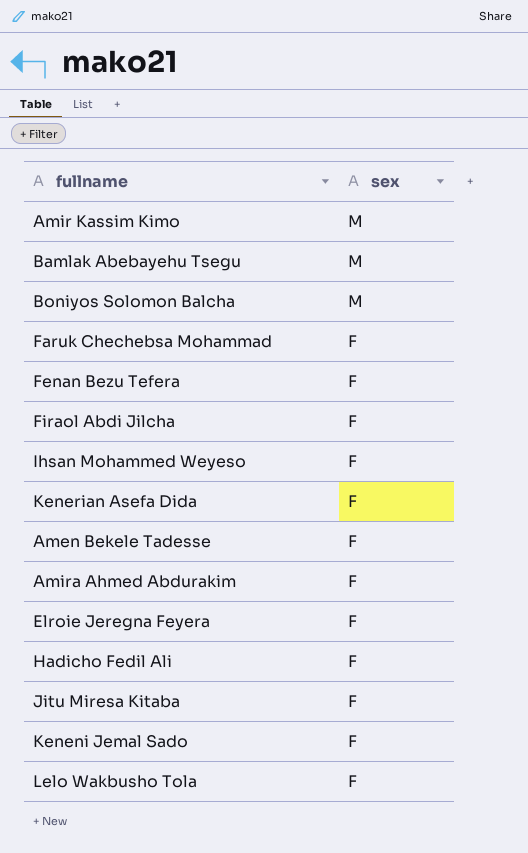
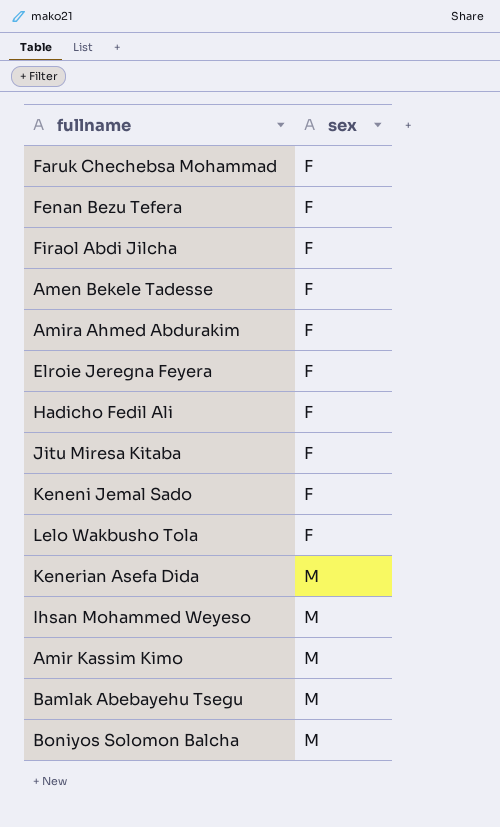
row order: sex descending -> sex ascending
Kenerian Asefa Dida | sex: F -> M
Ihsan Mohammed Weyeso | sex: F -> M

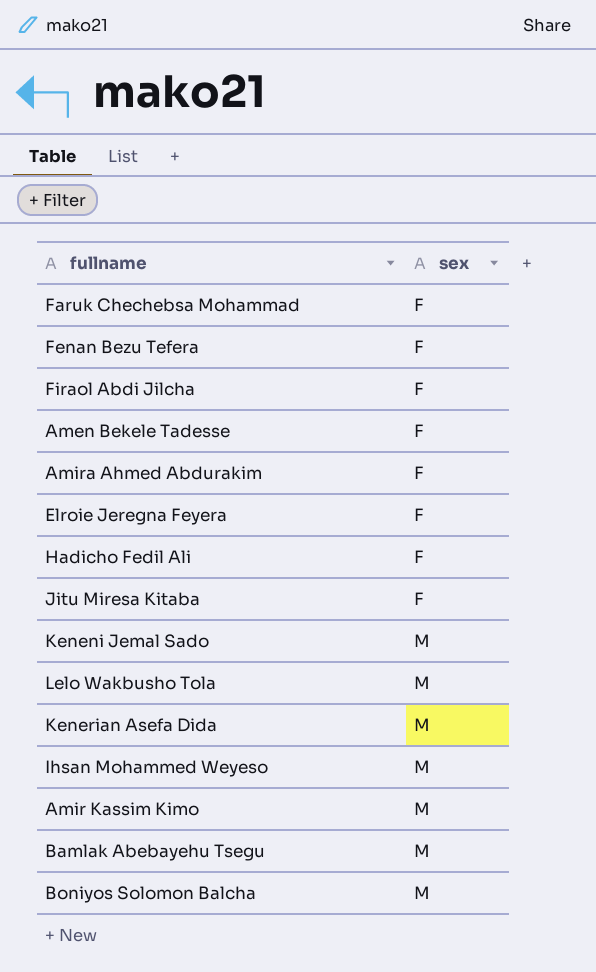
Keneni Jemal Sado | sex: F -> M
Lelo Wakbusho Tola | sex: F -> M

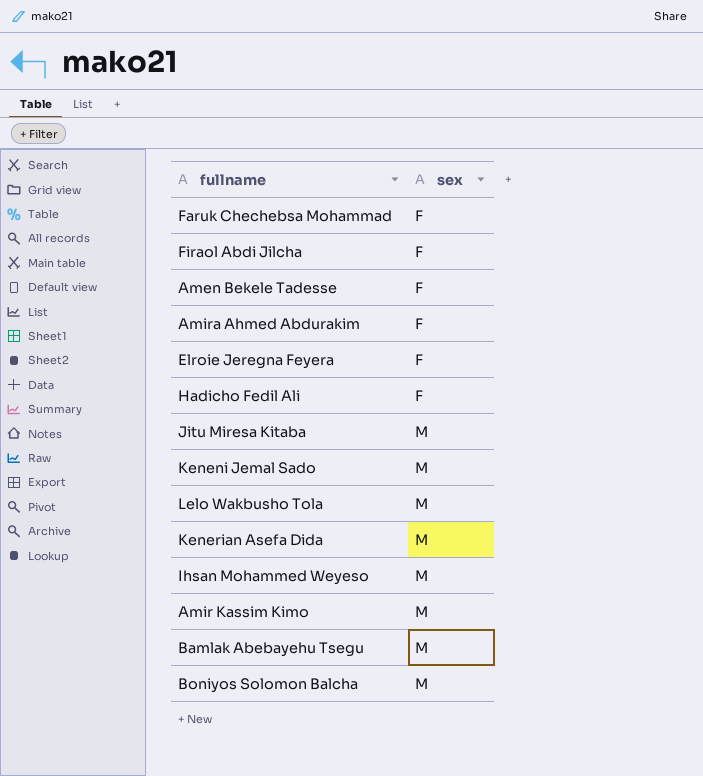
row Fenan Bezu Tefera: F -> none
Jitu Miresa Kitaba | sex: F -> M

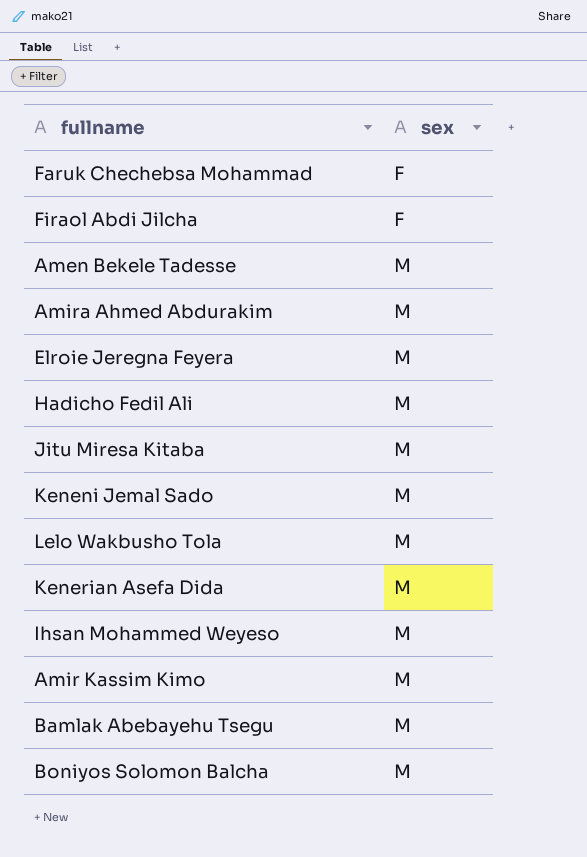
Amen Bekele Tadesse | sex: F -> M
Amira Ahmed Abdurakim | sex: F -> M
Elroie Jeregna Feyera | sex: F -> M
Hadicho Fedil Ali | sex: F -> M

